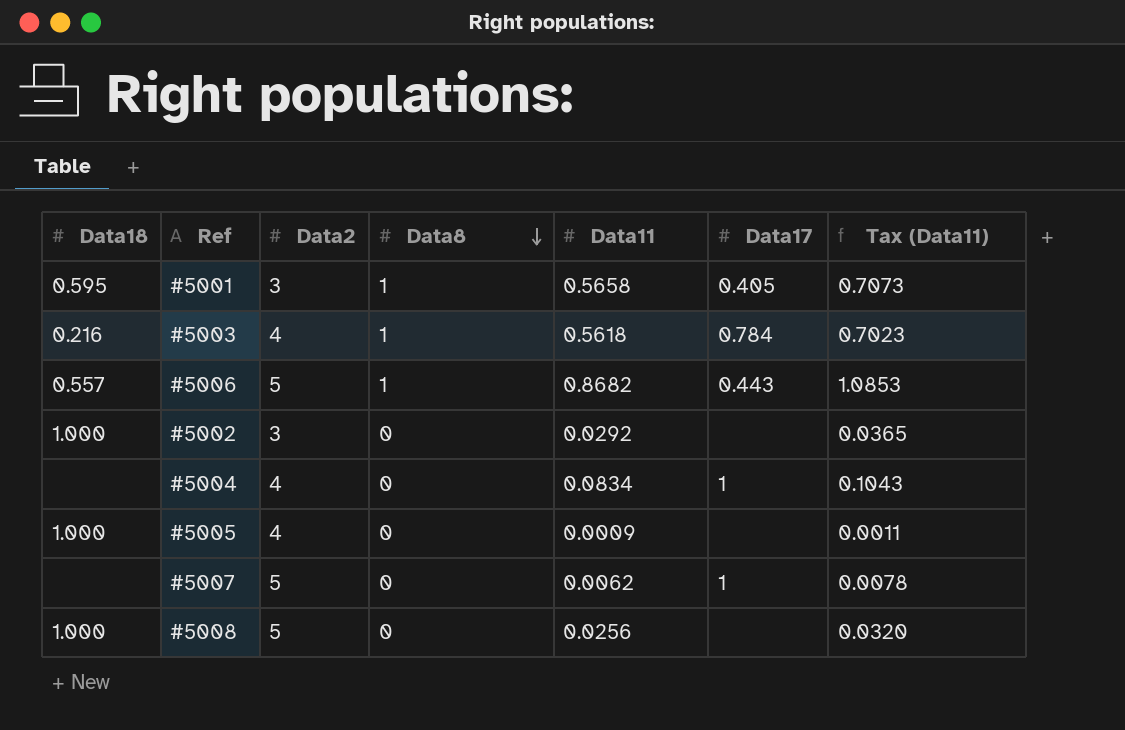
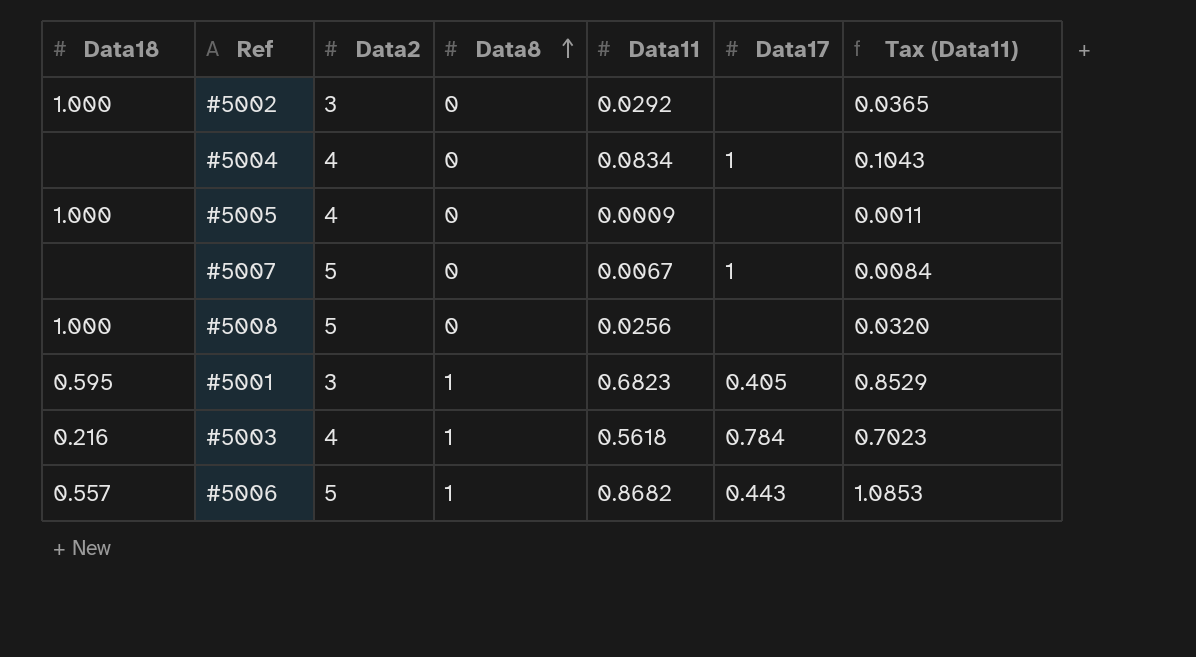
row order: Data8 descending -> Data8 ascending
#5007 | Data11: 0.0062 -> 0.0067
#5007 | Tax (Data11): 0.0078 -> 0.0084
#5001 | Data11: 0.5658 -> 0.6823
#5001 | Tax (Data11): 0.7073 -> 0.8529

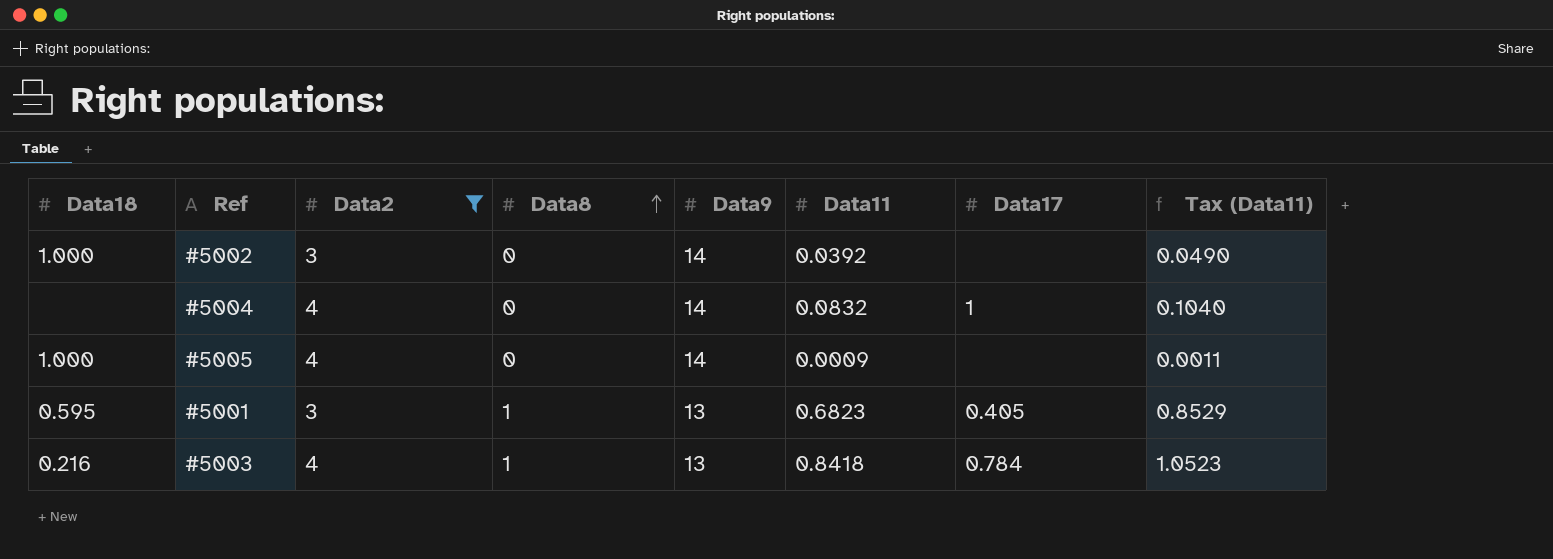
filter: none -> Data2 != 5
column Data9 | position: none -> 5
#5002 | Data11: 0.0292 -> 0.0392
#5002 | Tax (Data11): 0.0365 -> 0.0490
#5004 | Data11: 0.0834 -> 0.0832
#5004 | Tax (Data11): 0.1043 -> 0.1040
#5003 | Data11: 0.5618 -> 0.8418
#5003 | Tax (Data11): 0.7023 -> 1.0523

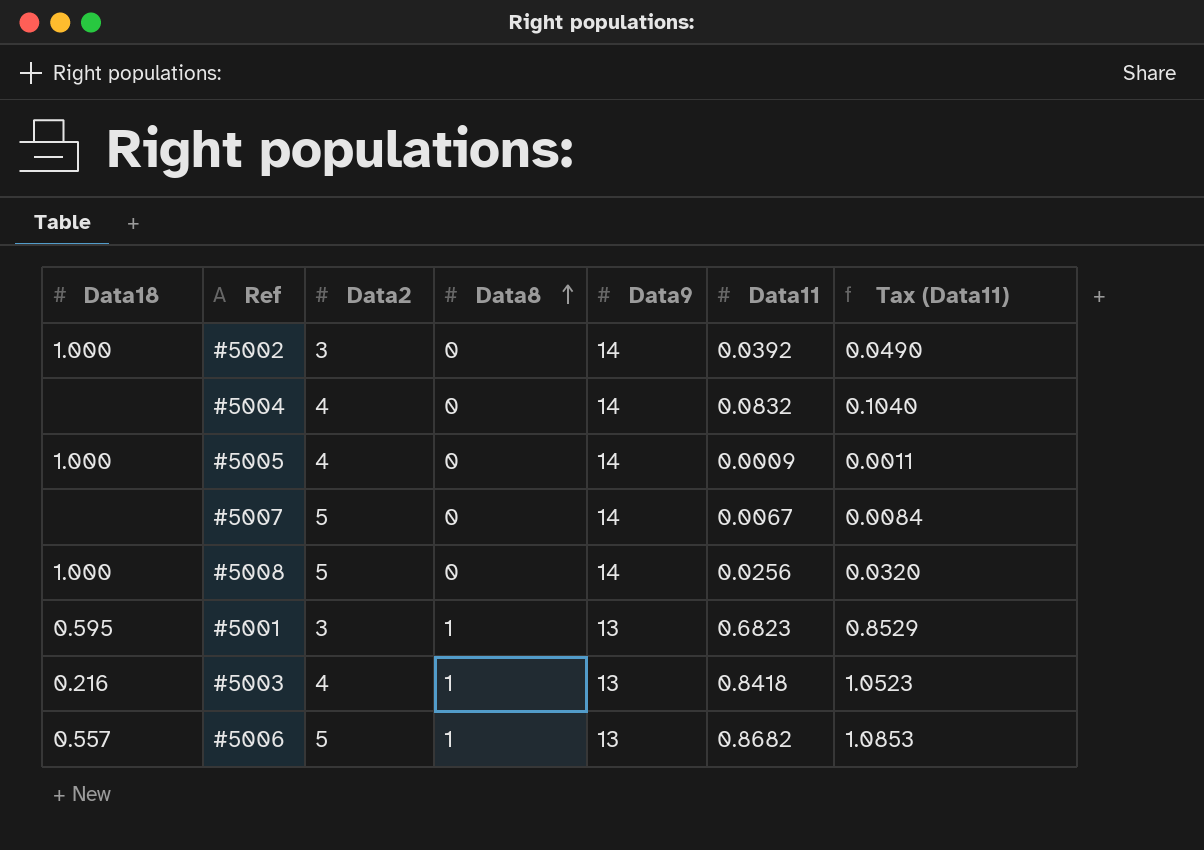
filter: Data2 != 5 -> none
column Data17 | position: 7 -> none

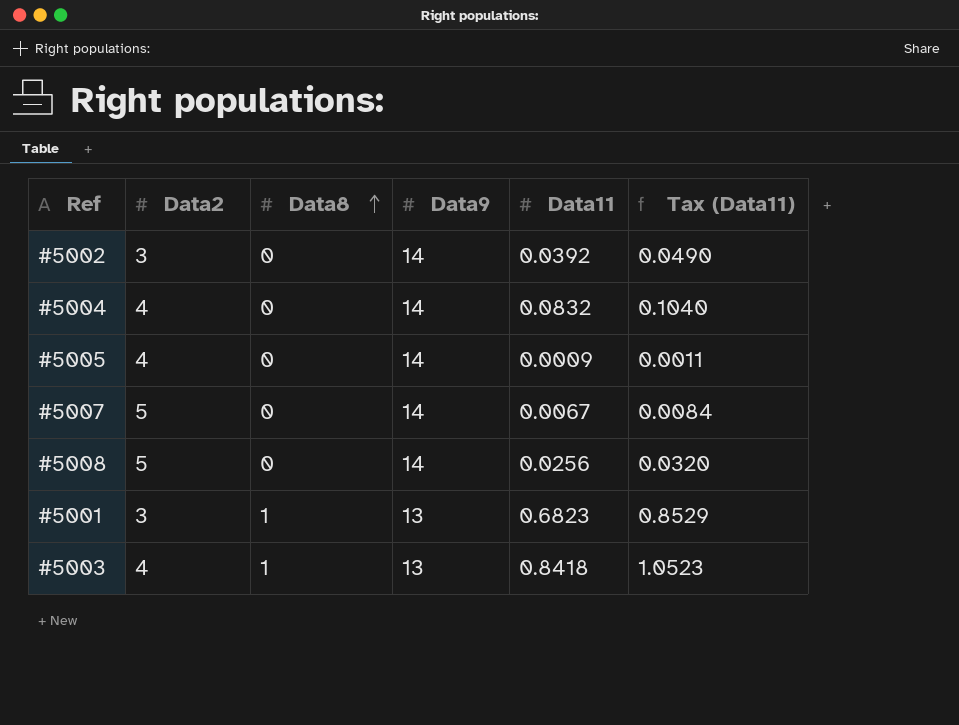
column Data18 | position: 1 -> none
row #5006: 0.557 | 5 | 1 | 13 | 0.8682 | 1.0853 -> none

